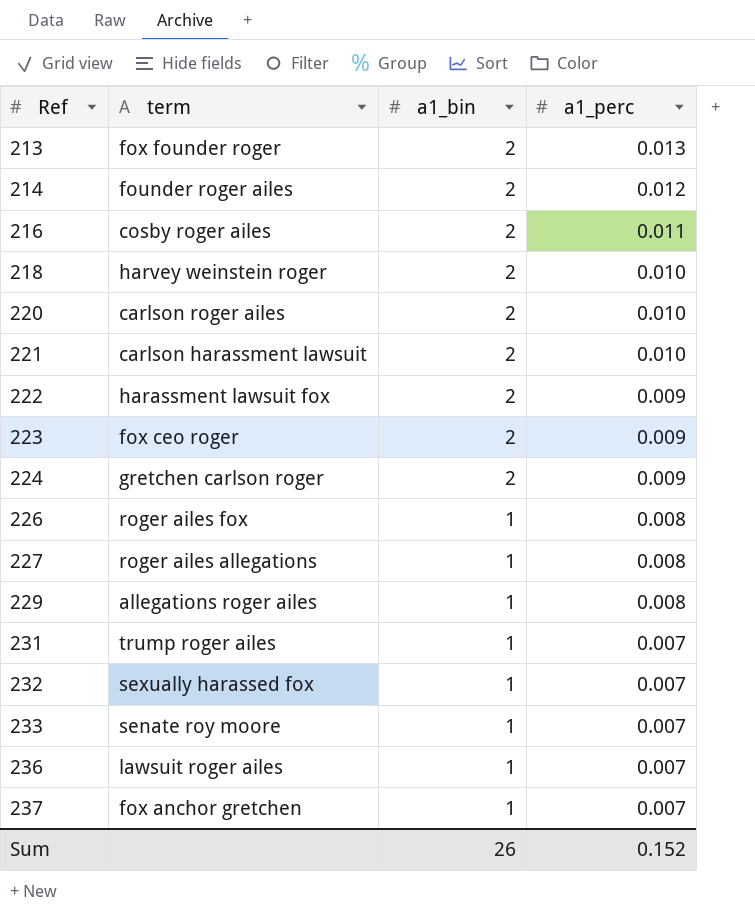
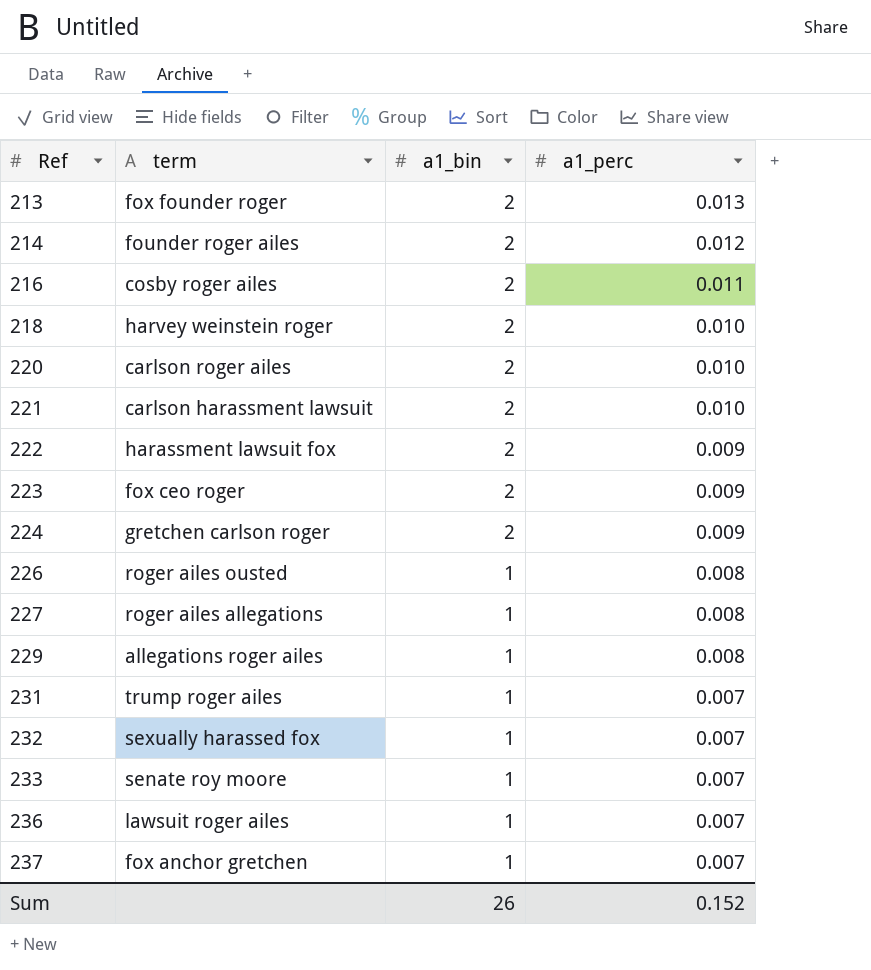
226 | term: roger ailes fox -> roger ailes ousted

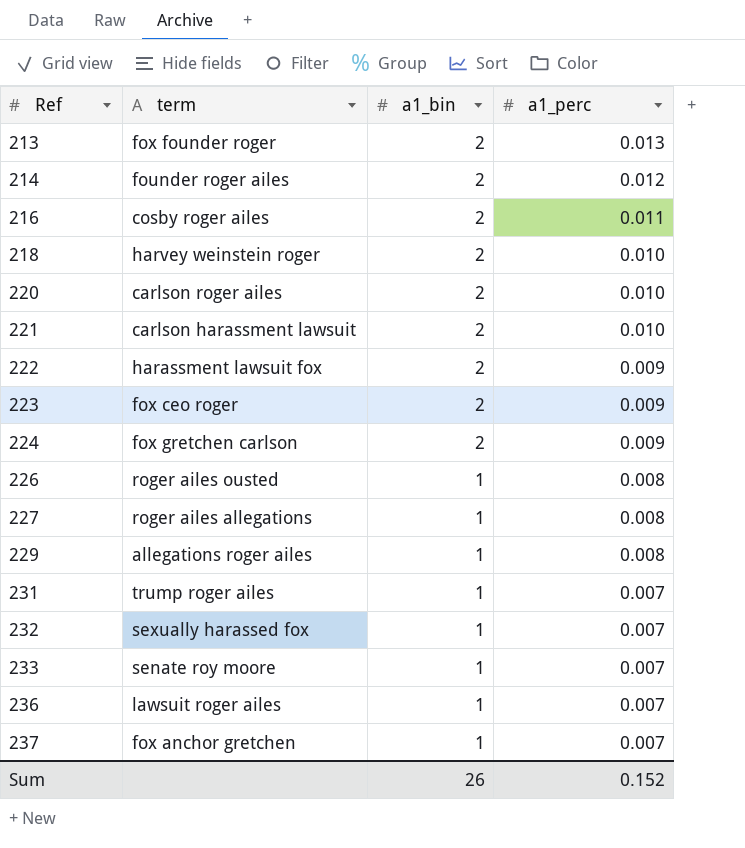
224 | term: gretchen carlson roger -> fox gretchen carlson

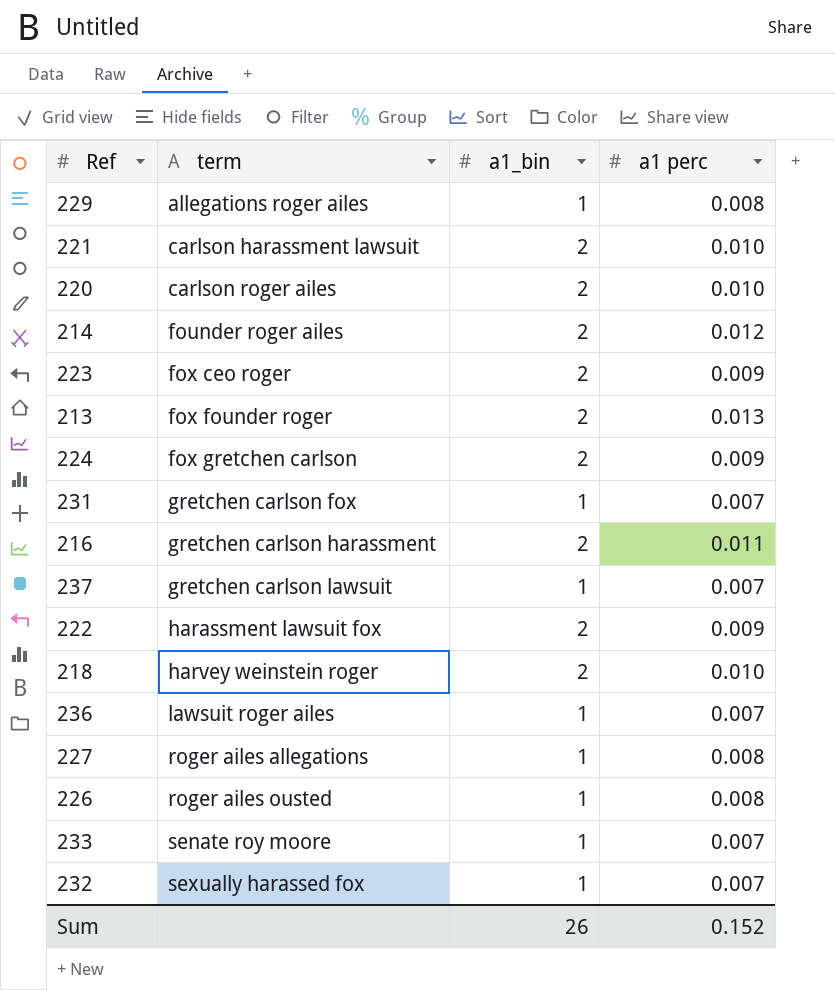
row order: Ref ascending -> term ascending
column name: a1_perc -> a1 perc
231 | term: trump roger ailes -> gretchen carlson fox
216 | term: cosby roger ailes -> gretchen carlson harassment
237 | term: fox anchor gretchen -> gretchen carlson lawsuit

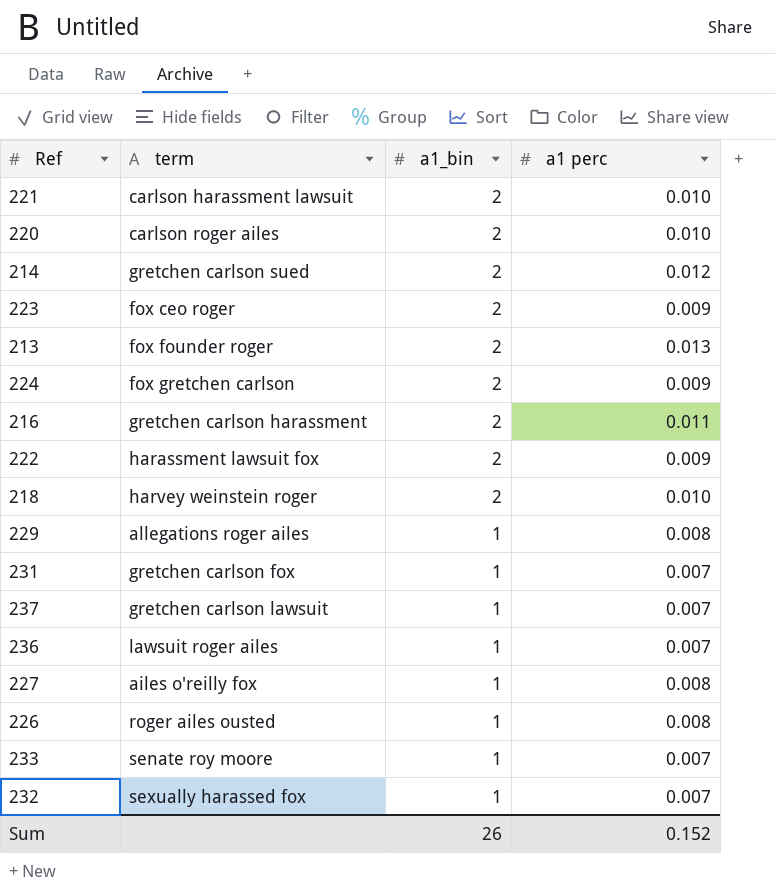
row order: term ascending -> a1_bin descending
214 | term: founder roger ailes -> gretchen carlson sued
227 | term: roger ailes allegations -> ailes o'reilly fox

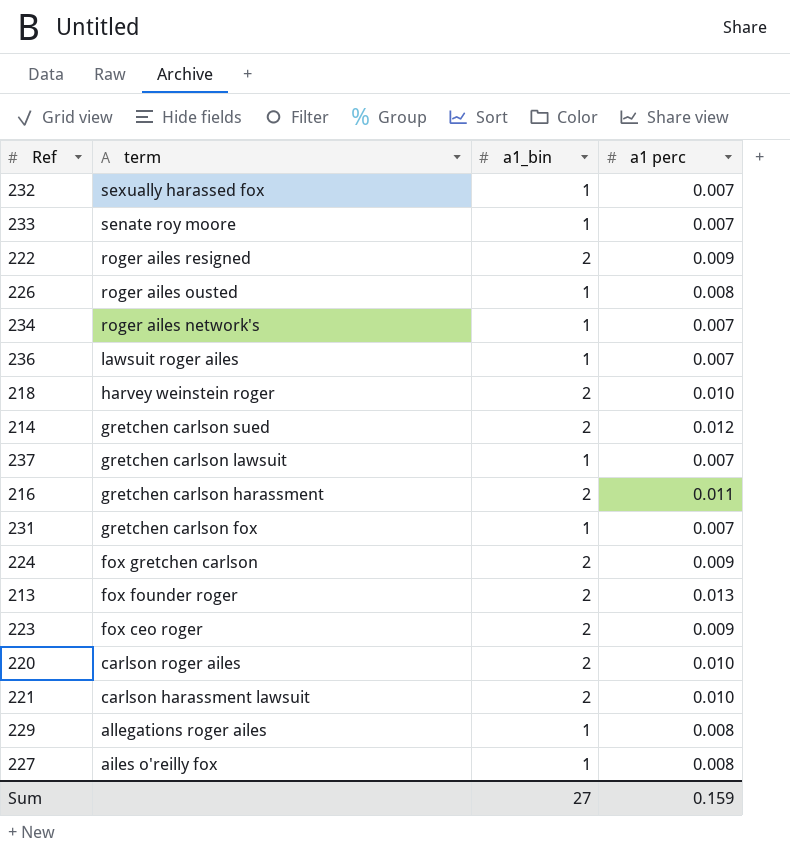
row order: a1_bin descending -> term descending
222 | term: harassment lawsuit fox -> roger ailes resigned
row 234: none -> roger ailes network's | 1 | 0.007
Sum | a1_bin: 26 -> 27
Sum | a1 perc: 0.152 -> 0.159

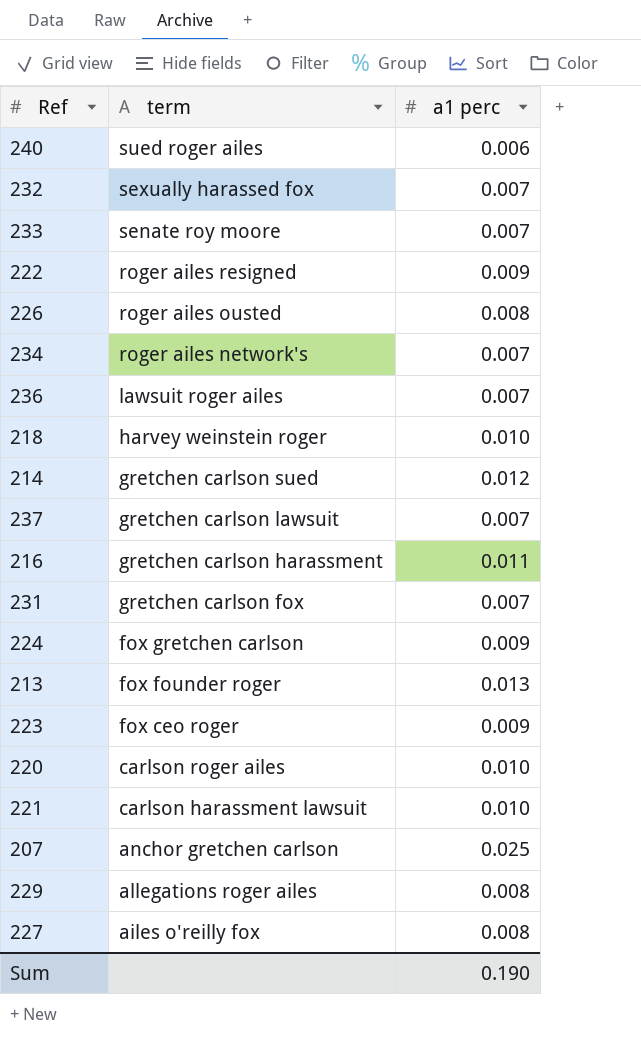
column a1_bin | position: 3 -> none
row 240: none -> sued roger ailes | 0.006
row 207: none -> anchor gretchen carlson | 0.025
Sum | a1 perc: 0.159 -> 0.190

